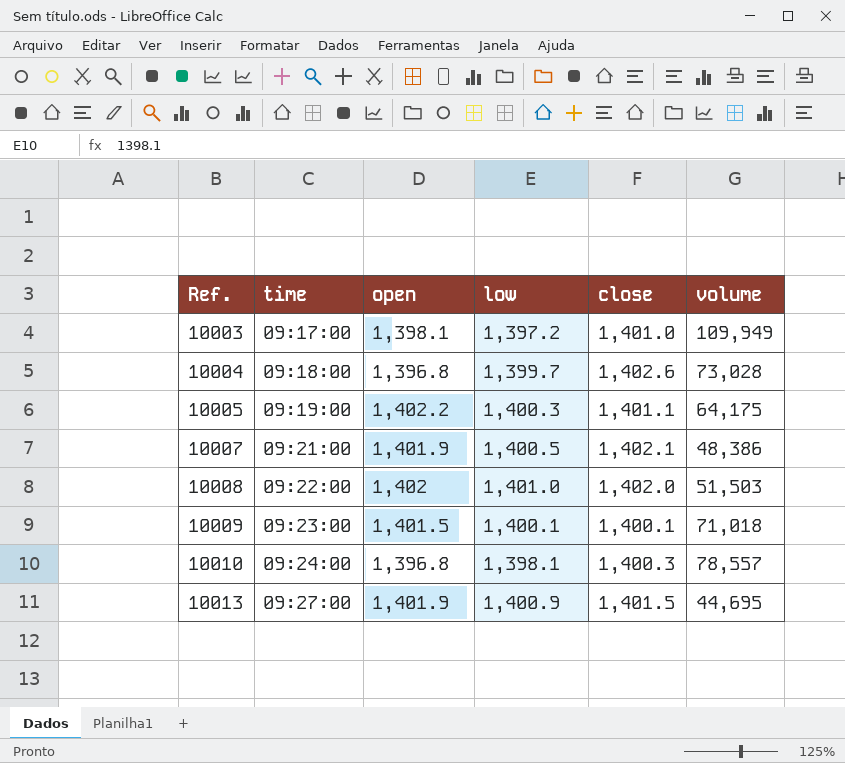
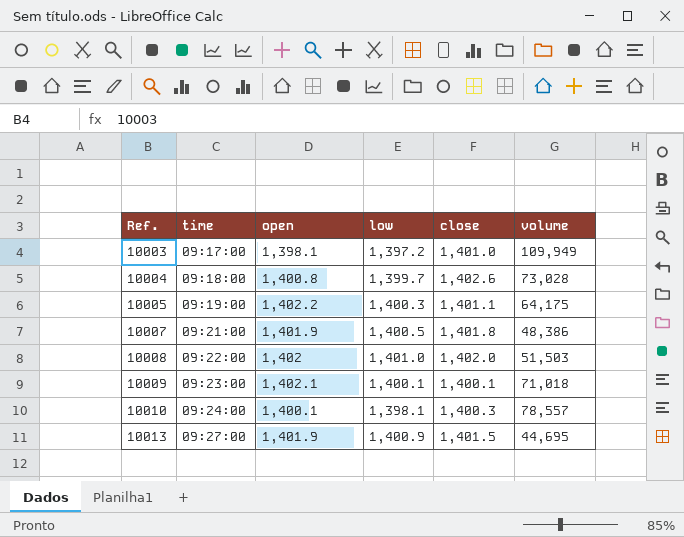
10004 | open: 1,396.8 -> 1,400.8
10007 | close: 1,402.1 -> 1,401.8
10009 | open: 1,401.5 -> 1,402.1
10010 | open: 1,396.8 -> 1,400.1

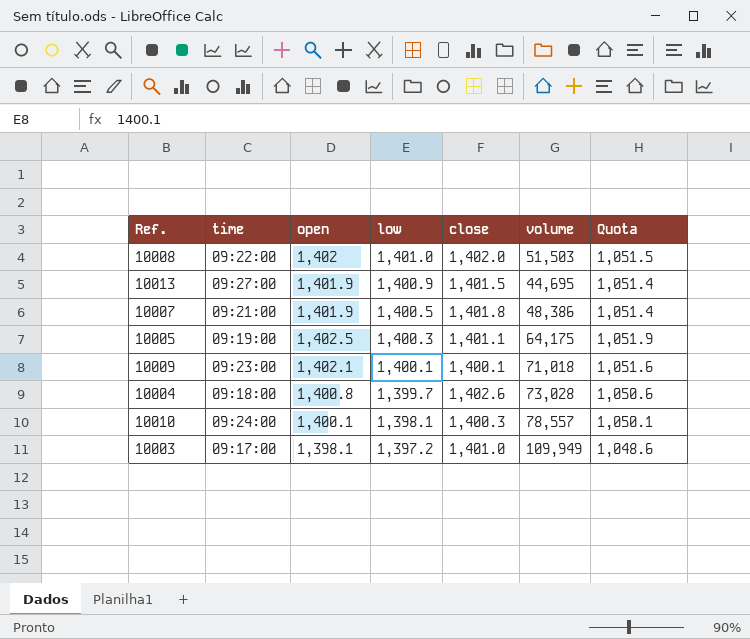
row order: Ref. ascending -> low descending
column Quota | formula: none -> [open] * 0.75
10005 | open: 1,402.2 -> 1,402.5

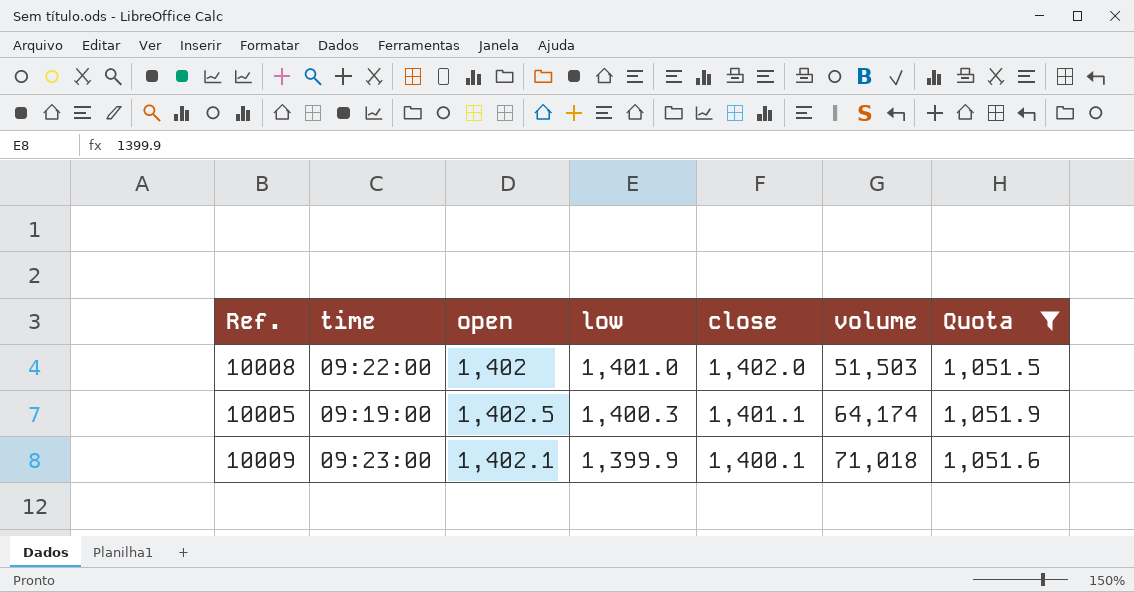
filter: none -> Quota >= 1,051.5
10005 | volume: 64,175 -> 64,174
10009 | low: 1,400.1 -> 1,399.9

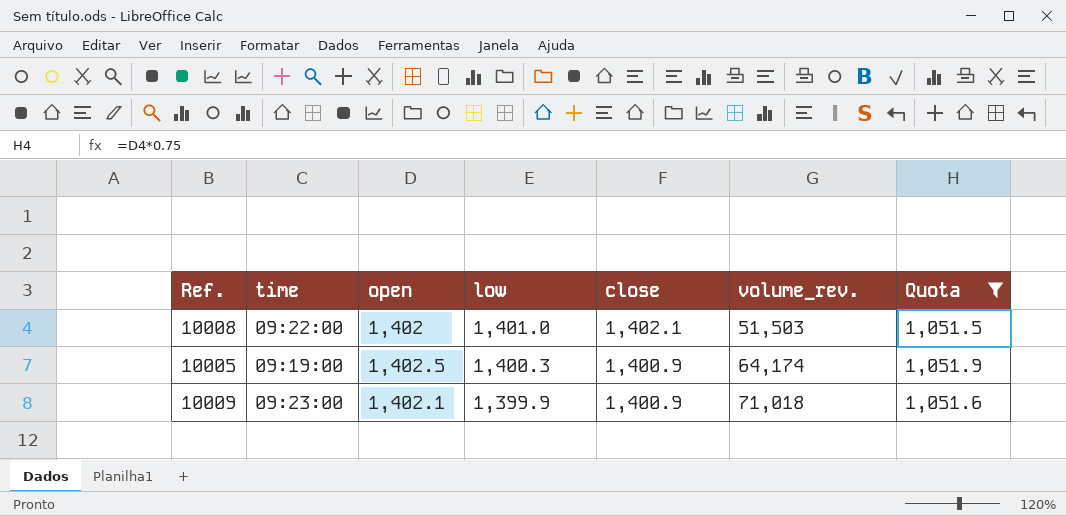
column name: volume -> volume_rev.
10008 | close: 1,402.0 -> 1,402.1
10005 | close: 1,401.1 -> 1,400.9
10009 | close: 1,400.1 -> 1,400.9

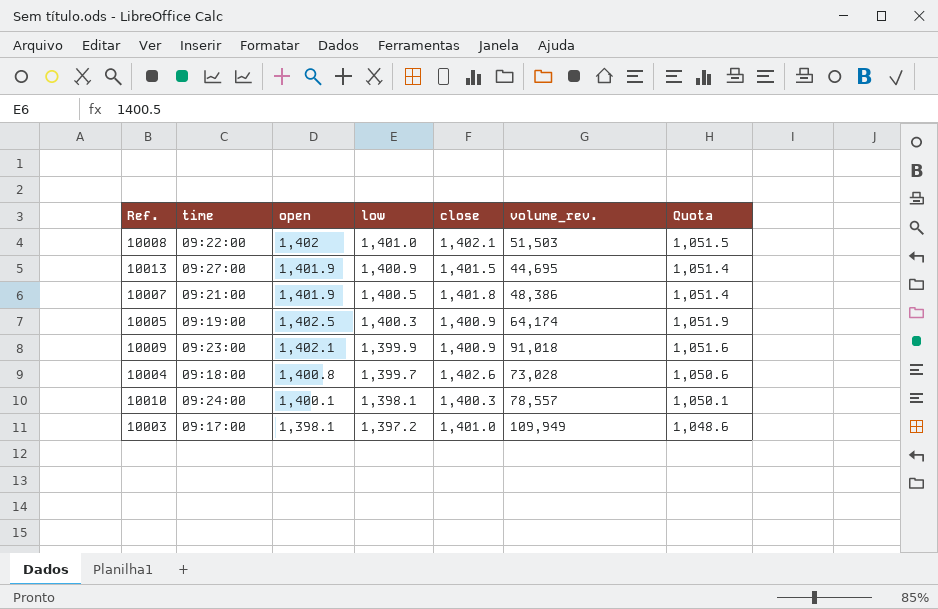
filter: Quota >= 1,051.5 -> none
10009 | volume_rev.: 71,018 -> 91,018

